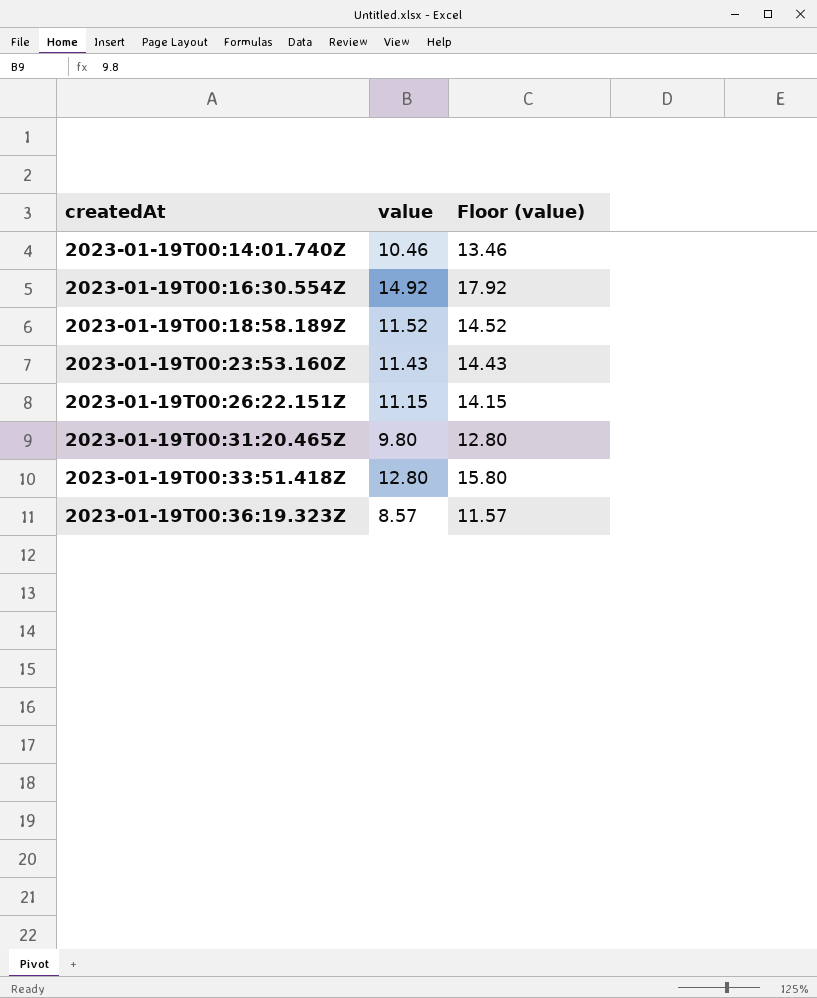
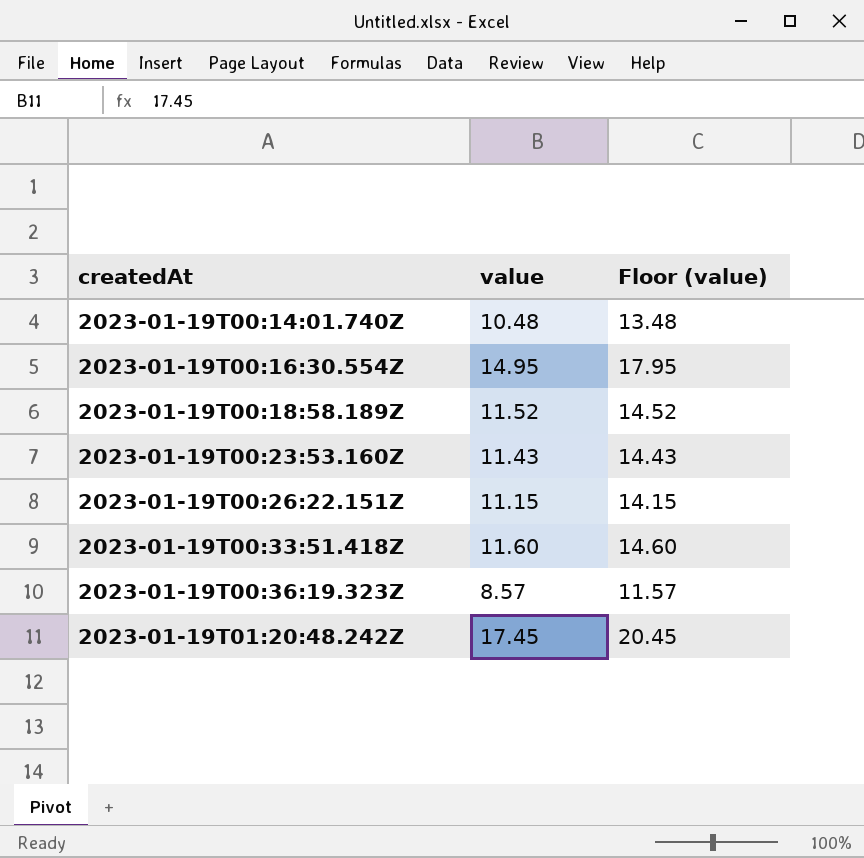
row 2023-01-19T00:31:20.465Z: 9.80 | 12.80 -> none
2023-01-19T00:14:01.740Z | value: 10.46 -> 10.48
2023-01-19T00:14:01.740Z | Floor (value): 13.46 -> 13.48
2023-01-19T00:16:30.554Z | value: 14.92 -> 14.95
2023-01-19T00:16:30.554Z | Floor (value): 17.92 -> 17.95
2023-01-19T00:33:51.418Z | value: 12.80 -> 11.60
2023-01-19T00:33:51.418Z | Floor (value): 15.80 -> 14.60
row 2023-01-19T01:20:48.242Z: none -> 17.45 | 20.45

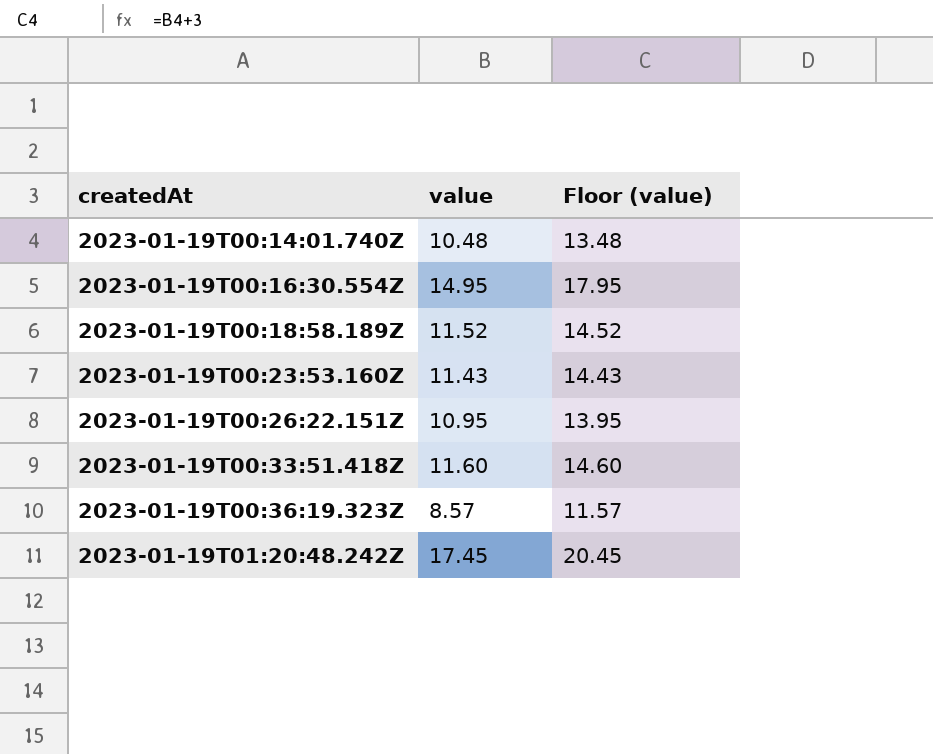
2023-01-19T00:26:22.151Z | value: 11.15 -> 10.95
2023-01-19T00:26:22.151Z | Floor (value): 14.15 -> 13.95

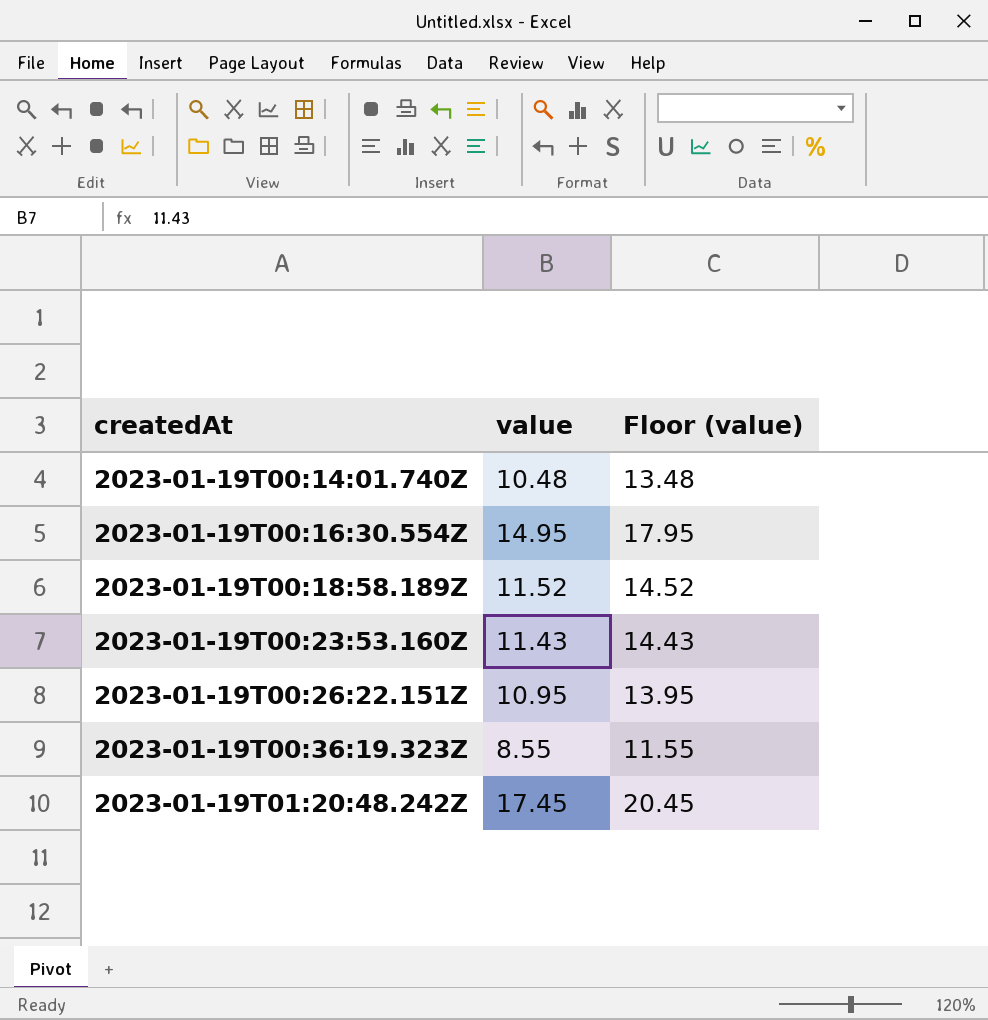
row 2023-01-19T00:33:51.418Z: 11.60 | 14.60 -> none
2023-01-19T00:36:19.323Z | value: 8.57 -> 8.55
2023-01-19T00:36:19.323Z | Floor (value): 11.57 -> 11.55

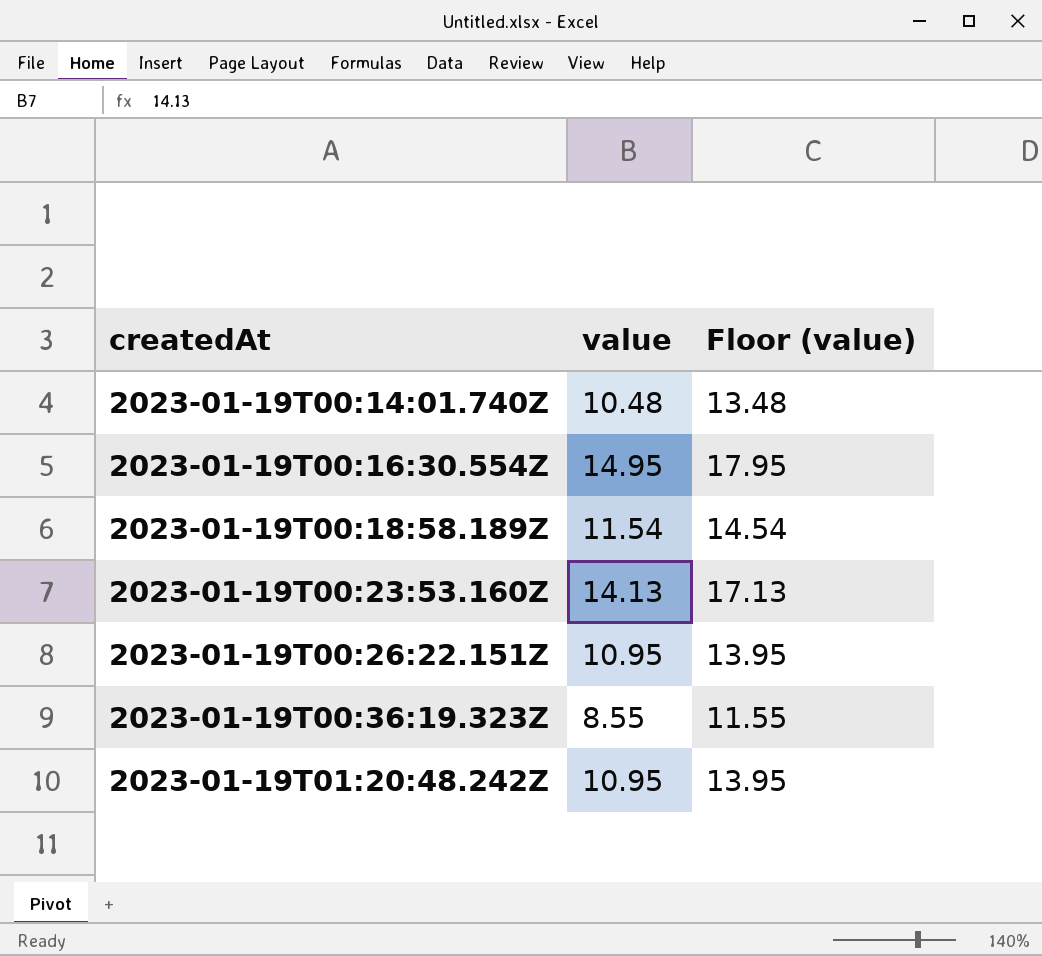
2023-01-19T00:18:58.189Z | value: 11.52 -> 11.54
2023-01-19T00:18:58.189Z | Floor (value): 14.52 -> 14.54
2023-01-19T00:23:53.160Z | value: 11.43 -> 14.13
2023-01-19T00:23:53.160Z | Floor (value): 14.43 -> 17.13
2023-01-19T01:20:48.242Z | value: 17.45 -> 10.95
2023-01-19T01:20:48.242Z | Floor (value): 20.45 -> 13.95

